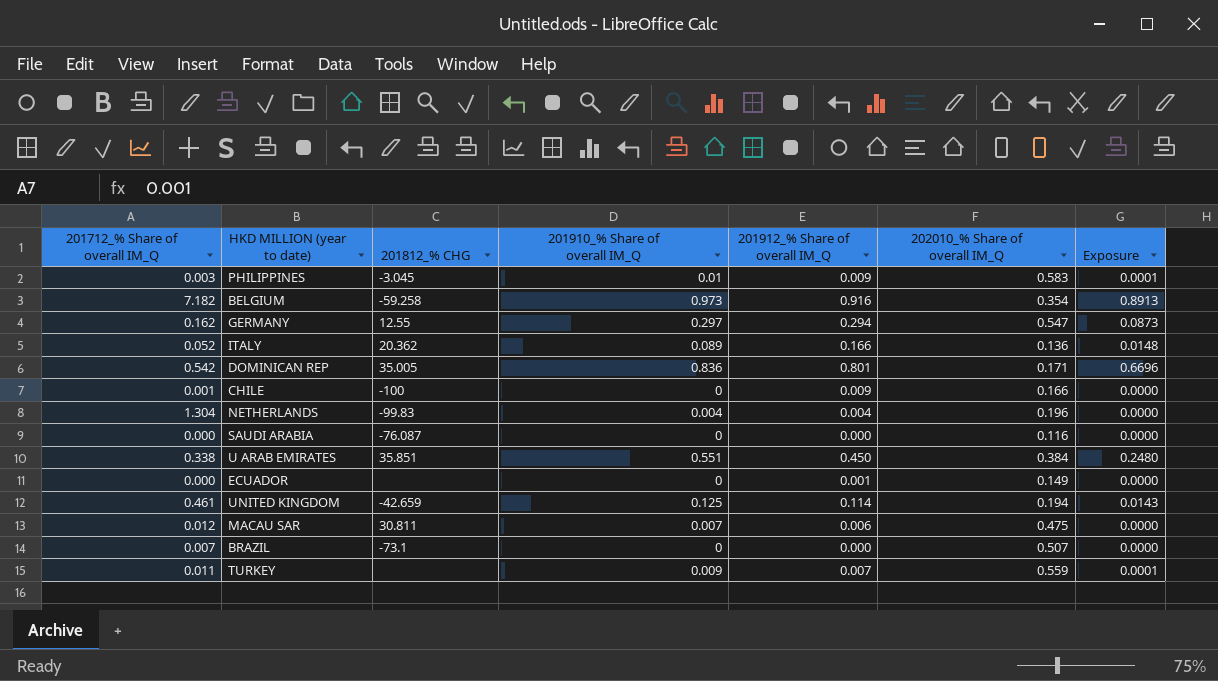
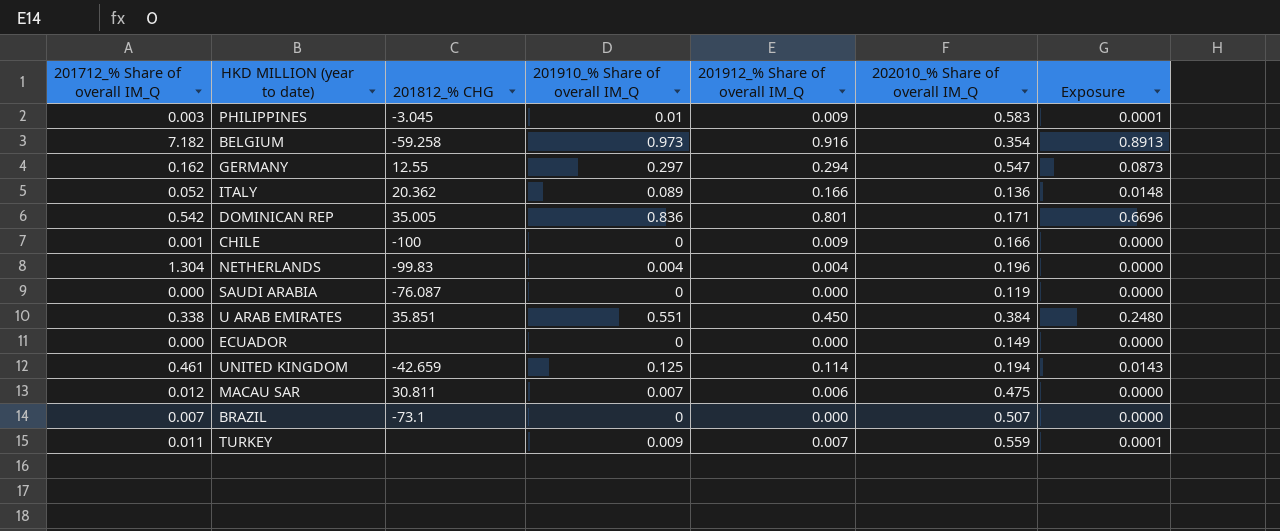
SAUDI ARABIA | 202010_% Share of overall IM_Q: 0.116 -> 0.119
ECUADOR | 201912_% Share of overall IM_Q: 0.001 -> 0.000

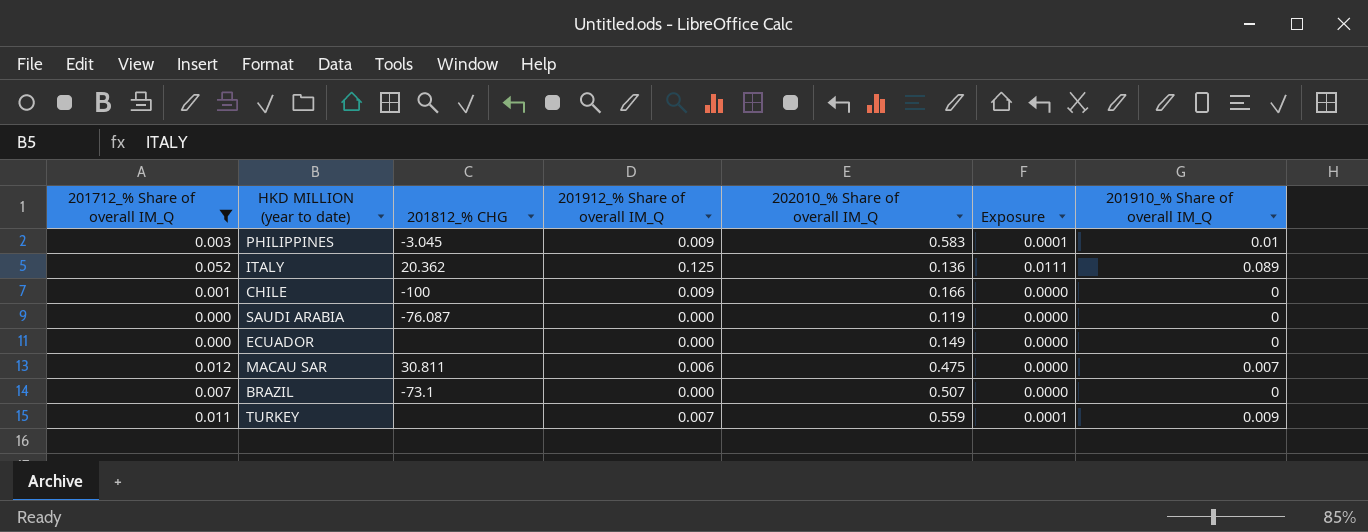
filter: none -> 201712_% Share of overall IM_Q <= 0.052
column 201910_% Share of overall IM_Q | position: 4 -> 7
ITALY | 201912_% Share of overall IM_Q: 0.166 -> 0.125
ITALY | Exposure: 0.0148 -> 0.0111

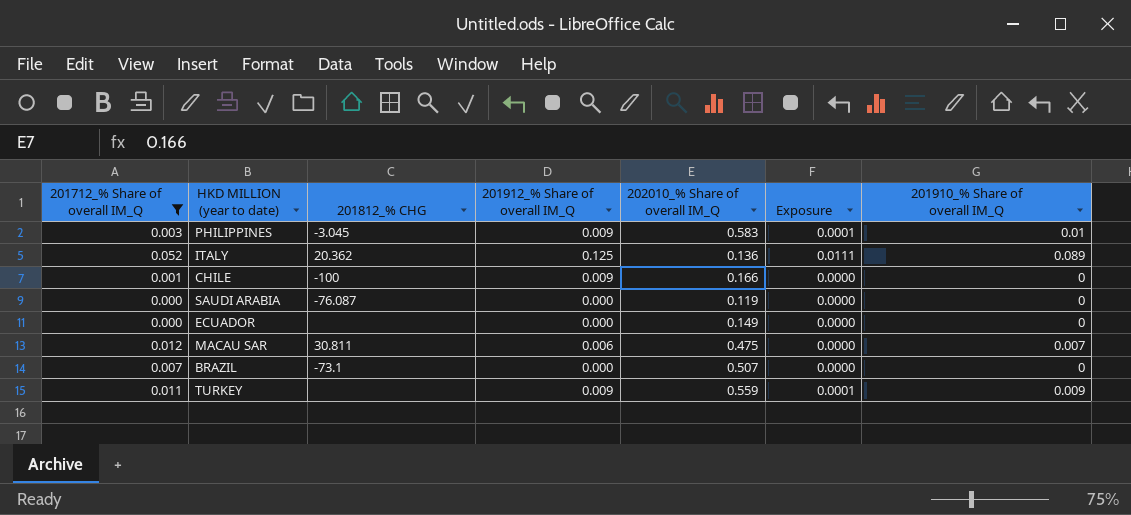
TURKEY | 201912_% Share of overall IM_Q: 0.007 -> 0.009

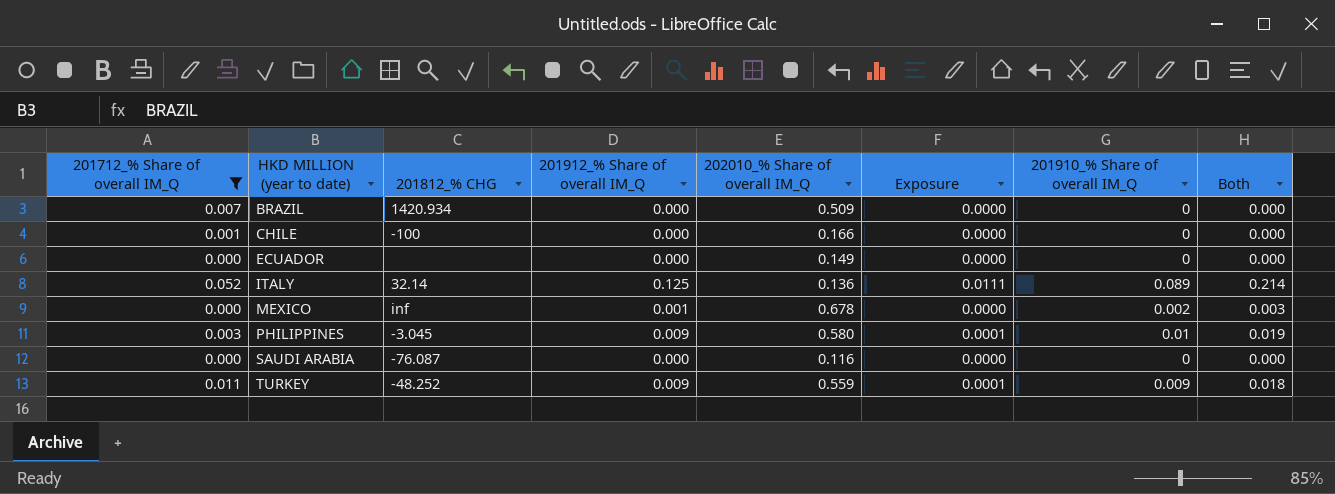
row order: none -> HKD MILLION (year to date) ascending
column Both | formula: none -> [201912_% Share of overall IM_Q] + [201910_% Share of overall IM_Q]
row MACAU SAR: 0.012 | 30.811 | 0.006 | 0.475 | 0.0000 | 0.007 -> none
BRAZIL | 201812_% CHG: -73.1 -> 1420.934
BRAZIL | 202010_% Share of overall IM_Q: 0.507 -> 0.509
CHILE | 201912_% Share of overall IM_Q: 0.009 -> 0.000
ITALY | 201812_% CHG: 20.362 -> 32.14
row MEXICO: none -> 0.000 | inf | 0.001 | 0.678 | 0.0000 | 0.002 | 0.003
PHILIPPINES | 202010_% Share of overall IM_Q: 0.583 -> 0.580
SAUDI ARABIA | 202010_% Share of overall IM_Q: 0.119 -> 0.116
TURKEY | 201812_% CHG: none -> -48.252

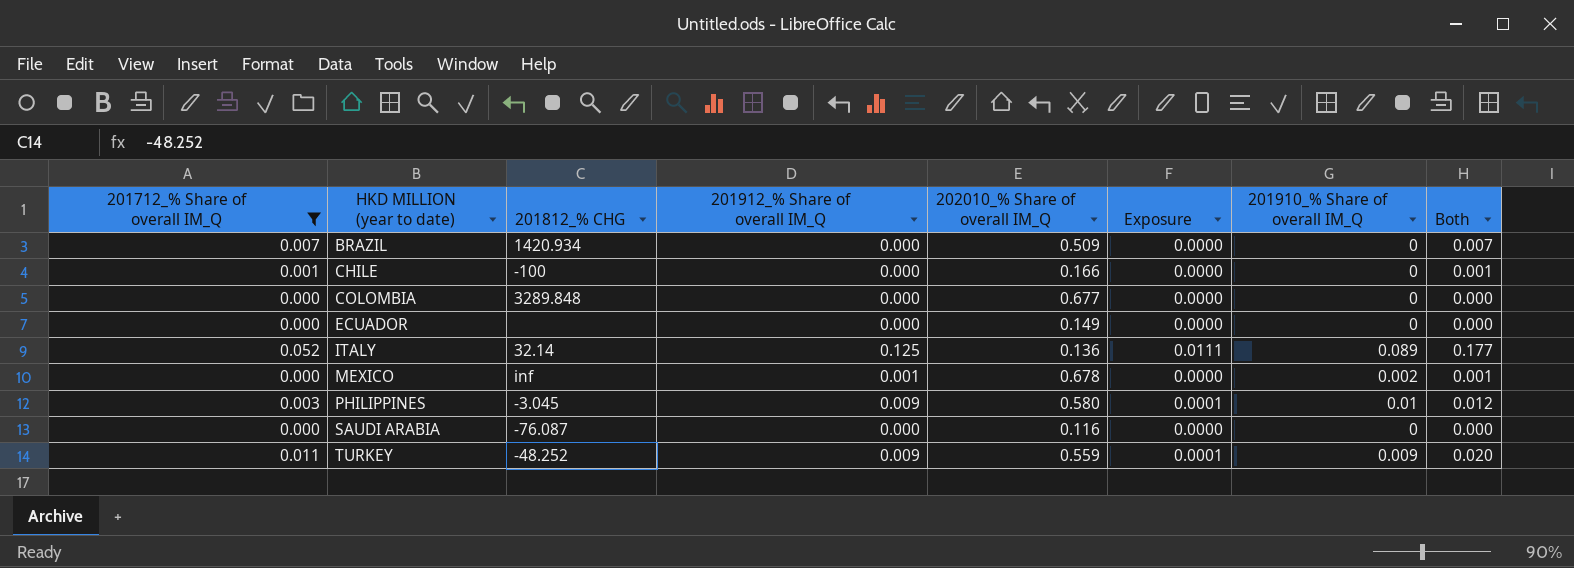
column Both | formula: [201912_% Share of overall IM_Q] + [201910_% Share of overall IM_Q] -> [201712_% Share of overall IM_Q] + [201912_% Share of overall IM_Q]
row COLOMBIA: none -> 0.000 | 3289.848 | 0.000 | 0.677 | 0.0000 | 0 | 0.000

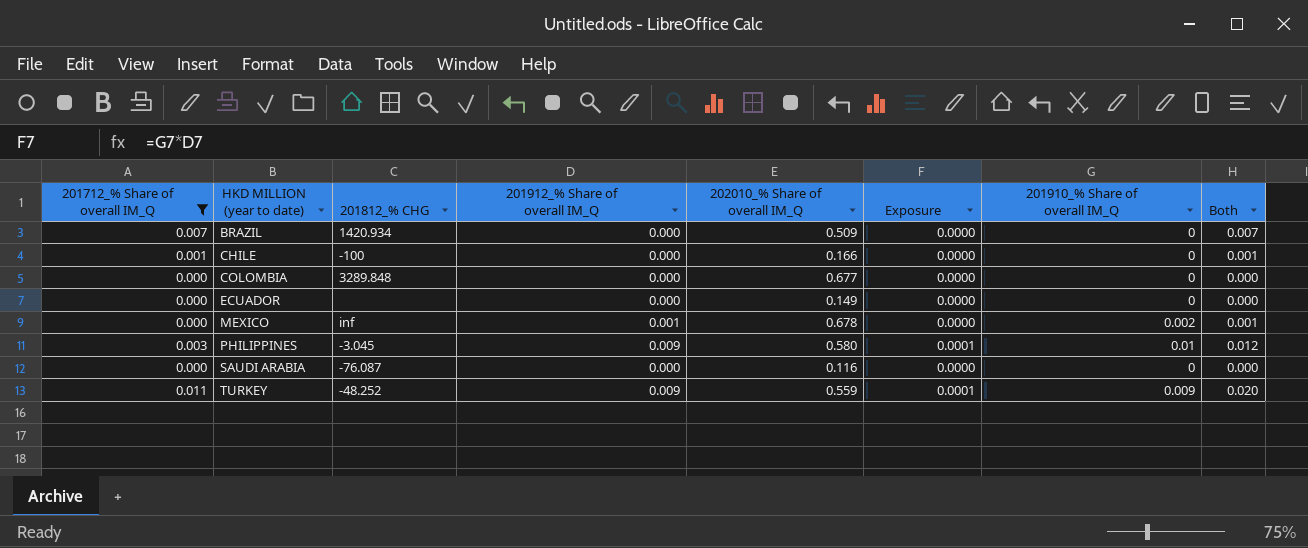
row ITALY: 0.052 | 32.14 | 0.125 | 0.136 | 0.0111 | 0.089 | 0.177 -> none

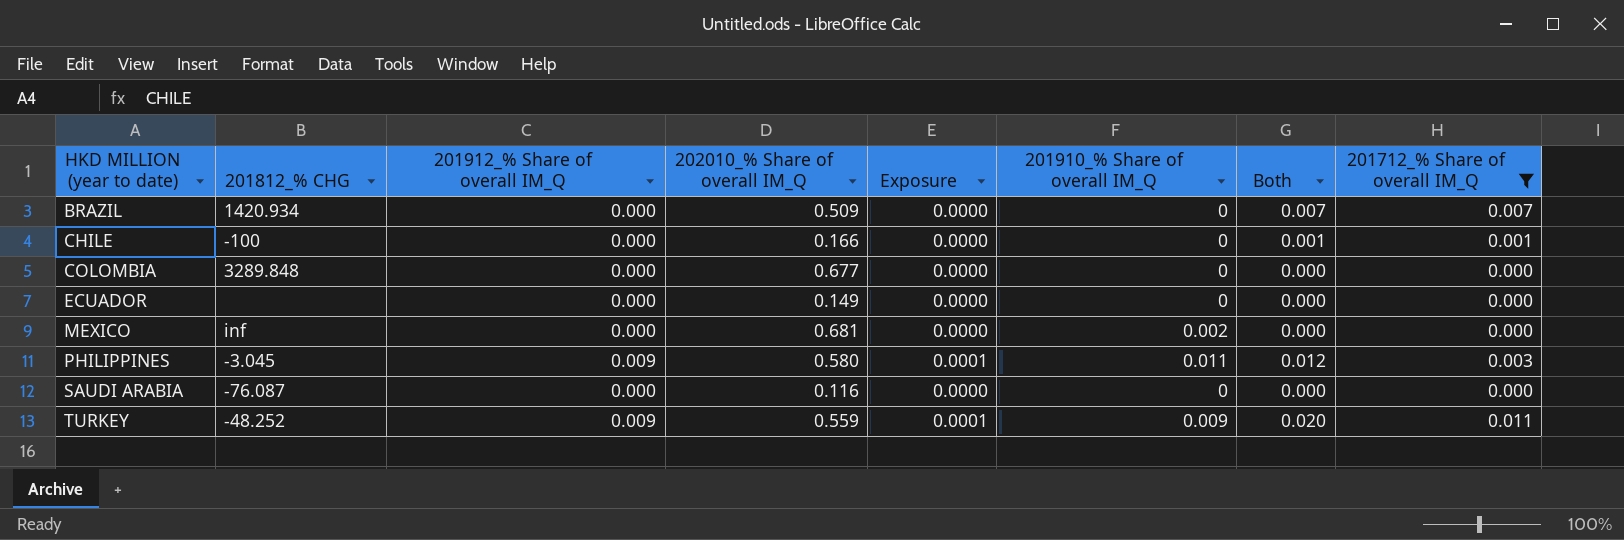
column 201712_% Share of overall IM_Q | position: 1 -> 8
MEXICO | 201912_% Share of overall IM_Q: 0.001 -> 0.000
MEXICO | 202010_% Share of overall IM_Q: 0.678 -> 0.681
MEXICO | Both: 0.001 -> 0.000
PHILIPPINES | 201910_% Share of overall IM_Q: 0.01 -> 0.011

